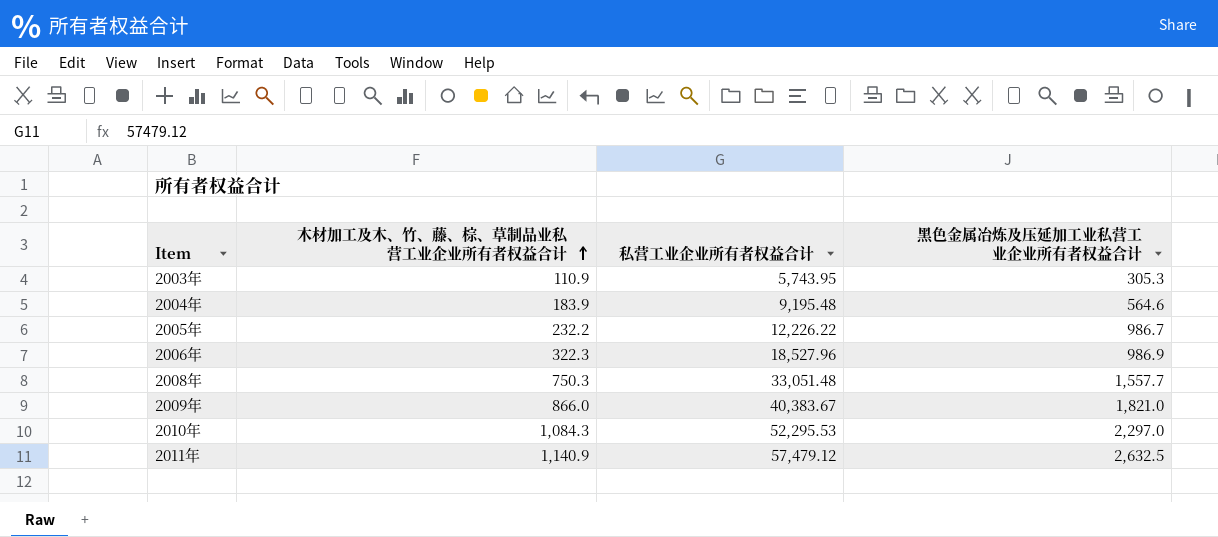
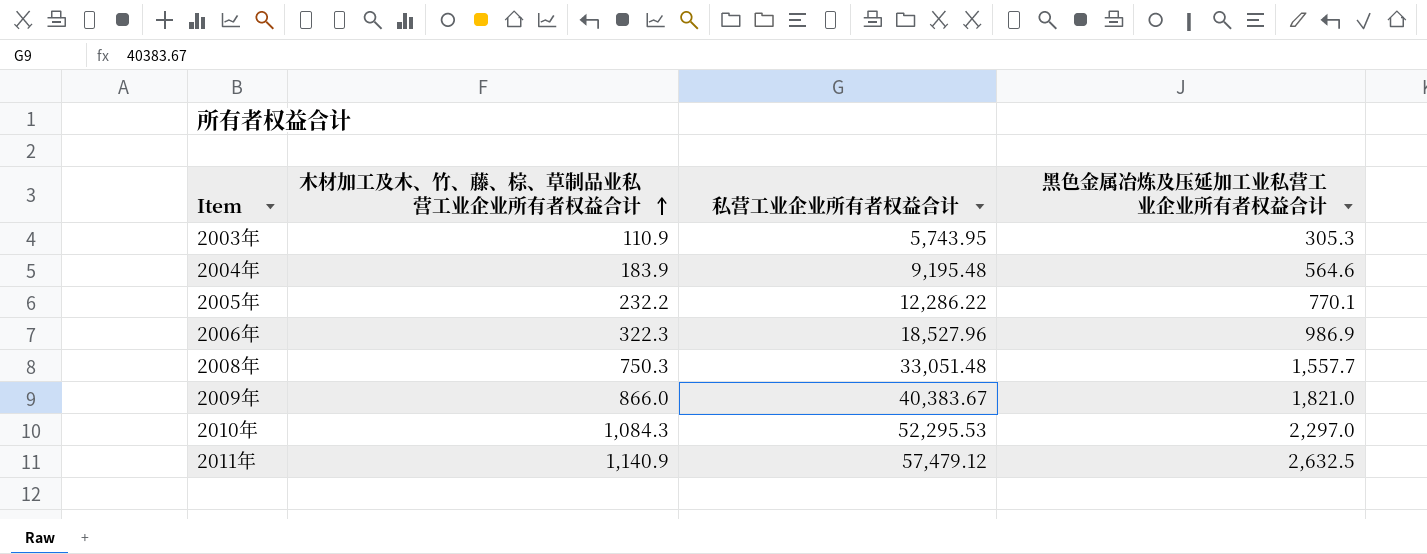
2005年 | 私营工业企业所有者权益合计: 12,226.22 -> 12,286.22
2005年 | 黑色金属冶炼及压延加工业私营工业企业所有者权益合计: 986.7 -> 770.1

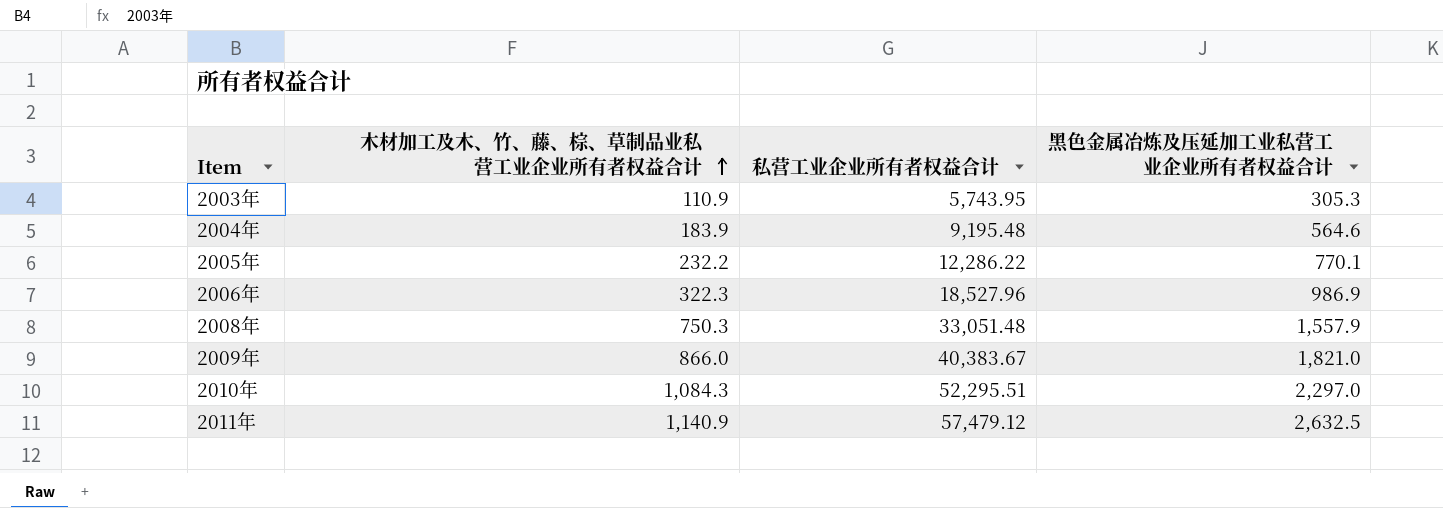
2008年 | 黑色金属冶炼及压延加工业私营工业企业所有者权益合计: 1,557.7 -> 1,557.9
2010年 | 私营工业企业所有者权益合计: 52,295.53 -> 52,295.51

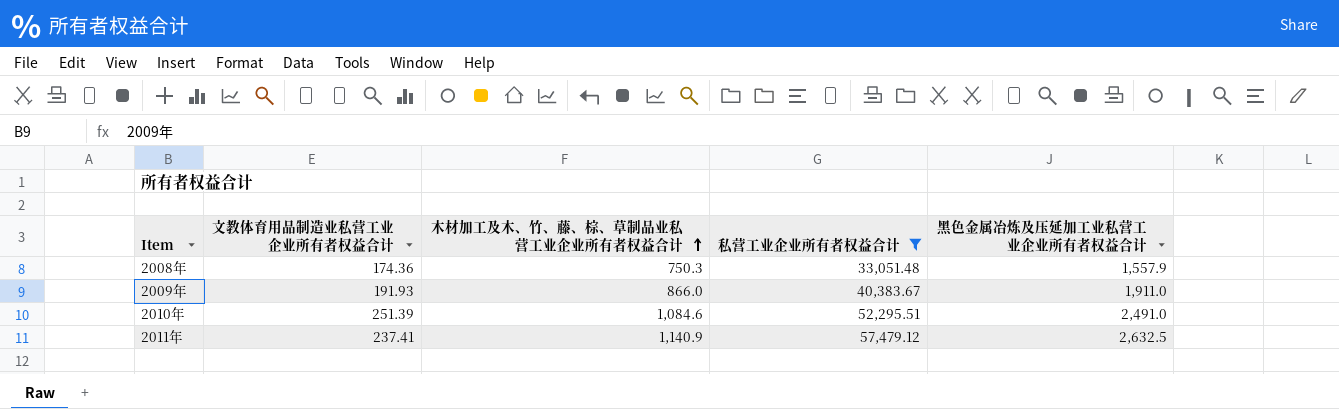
filter: none -> 私营工业企业所有者权益合计 >= 33,051.48
column 文教体育用品制造业私营工业企业所有者权益合计 | position: none -> 2
2009年 | 黑色金属冶炼及压延加工业私营工业企业所有者权益合计: 1,821.0 -> 1,911.0
2010年 | 木材加工及木、竹、藤、棕、草制品业私营工业企业所有者权益合计: 1,084.3 -> 1,084.6
2010年 | 黑色金属冶炼及压延加工业私营工业企业所有者权益合计: 2,297.0 -> 2,491.0

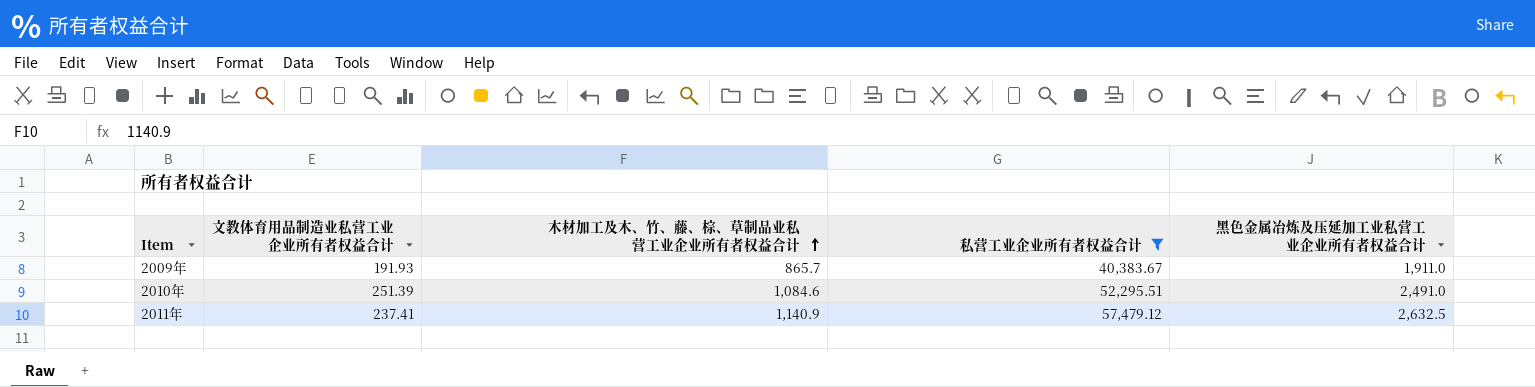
row 2008年: 174.36 | 750.3 | 33,051.48 | 1,557.9 -> none
2009年 | 木材加工及木、竹、藤、棕、草制品业私营工业企业所有者权益合计: 866.0 -> 865.7

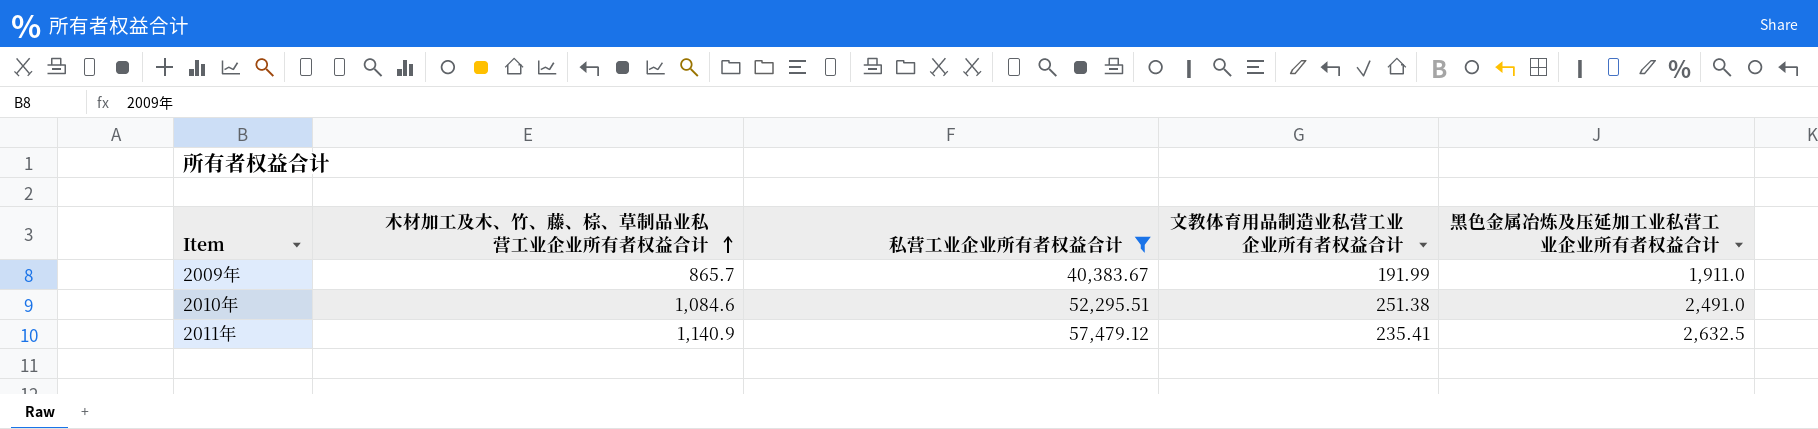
column 文教体育用品制造业私营工业企业所有者权益合计 | position: 2 -> 4
2009年 | 文教体育用品制造业私营工业企业所有者权益合计: 191.93 -> 191.99
2010年 | 文教体育用品制造业私营工业企业所有者权益合计: 251.39 -> 251.38
2011年 | 文教体育用品制造业私营工业企业所有者权益合计: 237.41 -> 235.41

